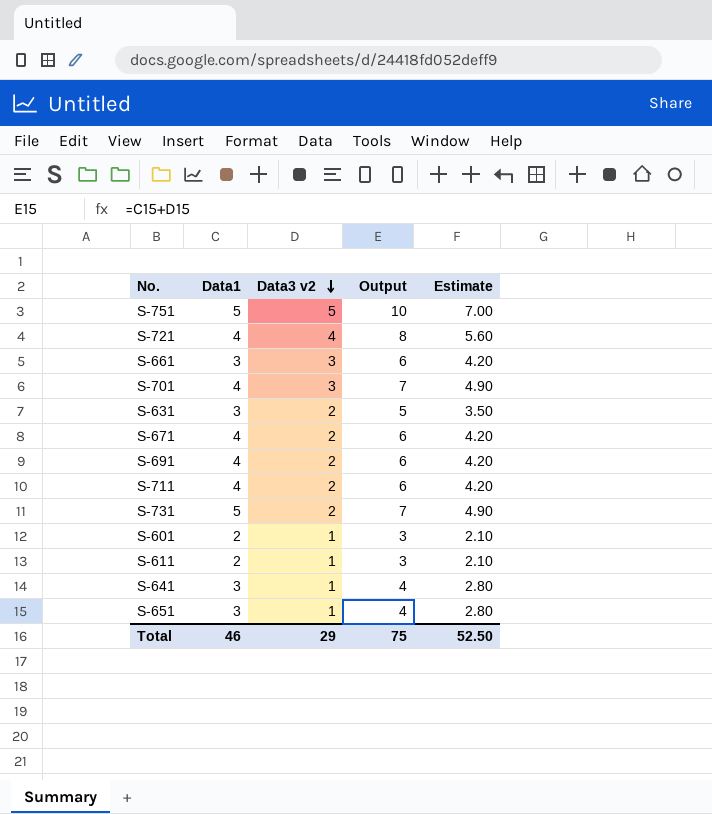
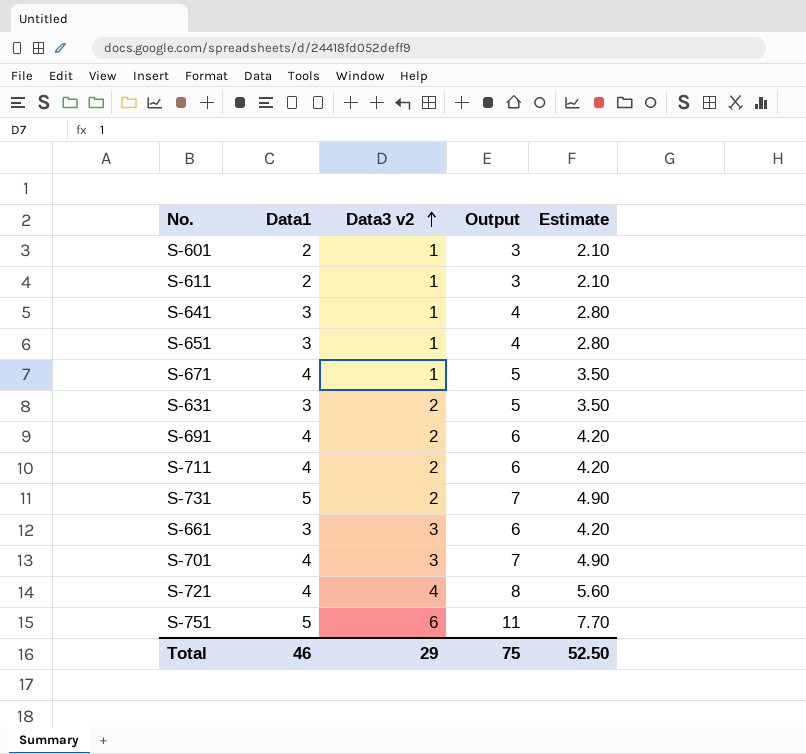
row order: Data3 v2 descending -> Data3 v2 ascending
S-671 | Data3 v2: 2 -> 1
S-671 | Output: 6 -> 5
S-671 | Estimate: 4.20 -> 3.50
S-751 | Data3 v2: 5 -> 6
S-751 | Output: 10 -> 11
S-751 | Estimate: 7.00 -> 7.70

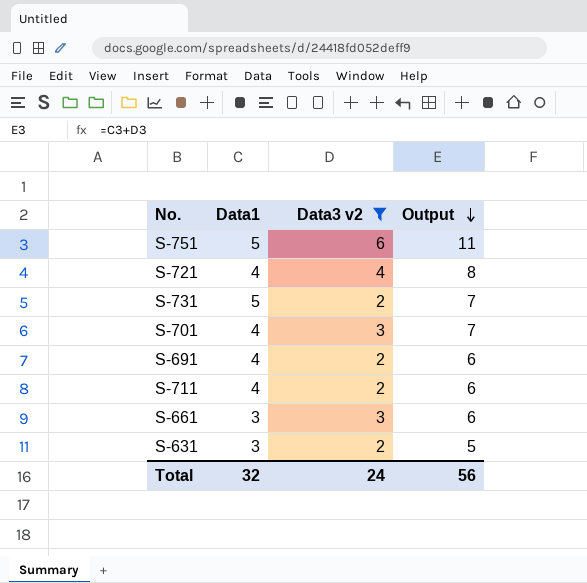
filter: none -> Data3 v2 != 1
row order: Data3 v2 ascending -> Output descending
column Estimate | formula: [Output] * 0.7 -> none
Total | Data1: 46 -> 32
Total | Data3 v2: 29 -> 24
Total | Output: 75 -> 56

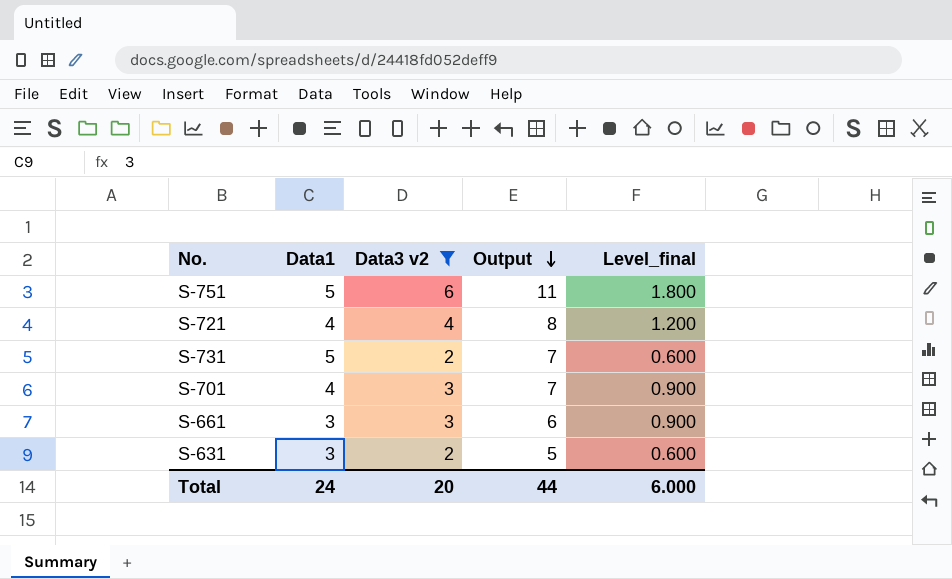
column Level_final | formula: none -> [Data3 v2] * 0.3
row S-691: 4 | 2 | 6 -> none
row S-711: 4 | 2 | 6 -> none
Total | Data1: 32 -> 24
Total | Data3 v2: 24 -> 20
Total | Output: 56 -> 44

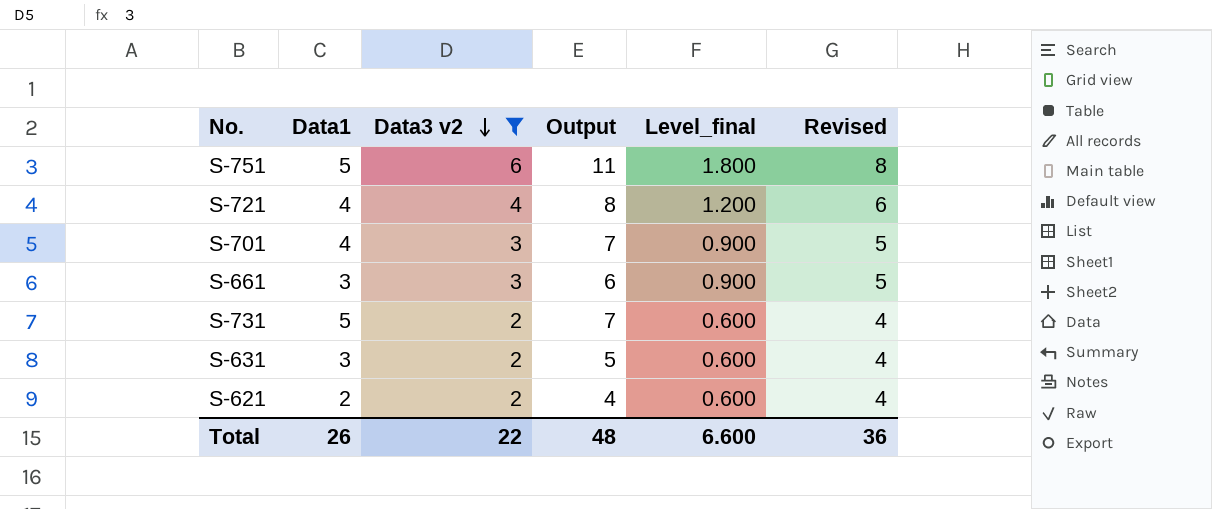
row order: Output descending -> Data3 v2 descending
column Revised | formula: none -> [Data3 v2] + 2
row S-621: none -> 2 | 2 | 4 | 0.600 | 4
Total | Data1: 24 -> 26
Total | Data3 v2: 20 -> 22
Total | Output: 44 -> 48
Total | Level_final: 6.000 -> 6.600

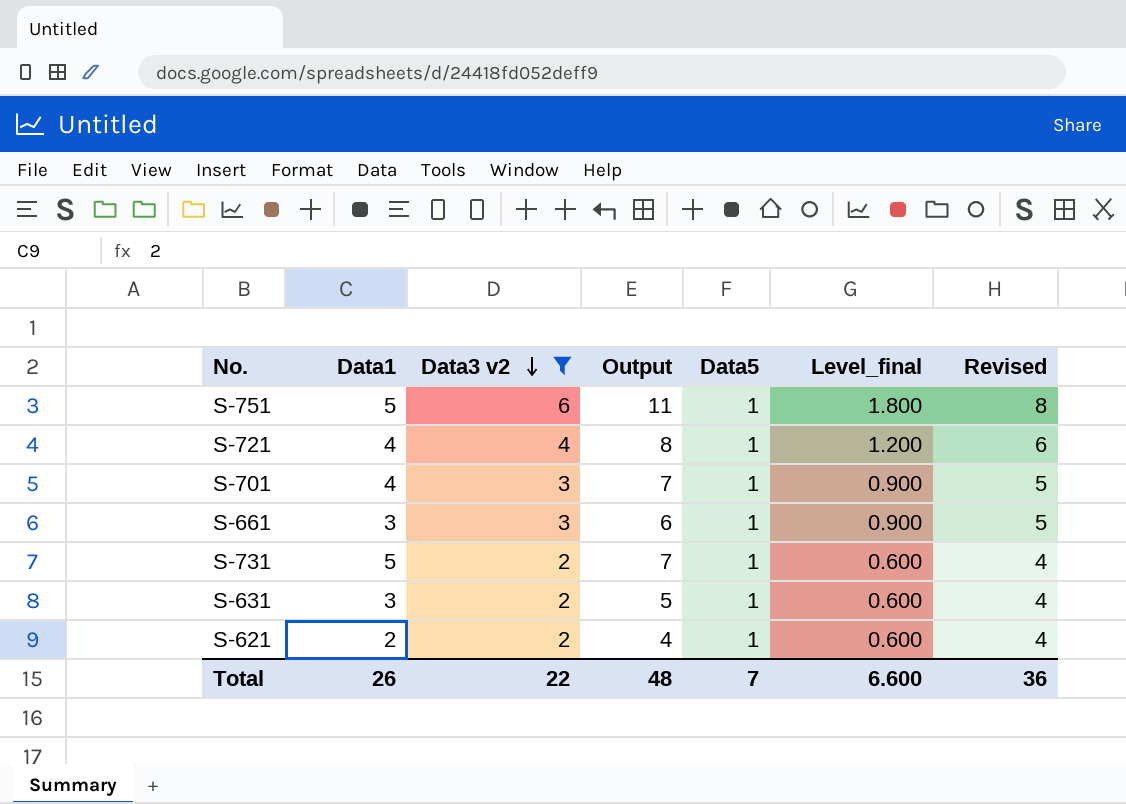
column Data5 | position: none -> 5

